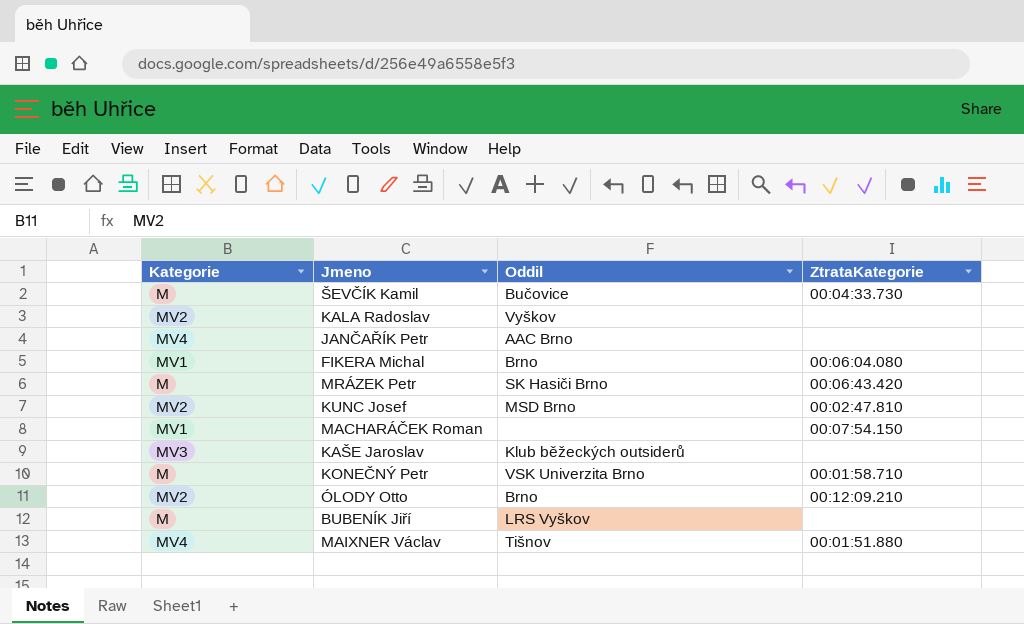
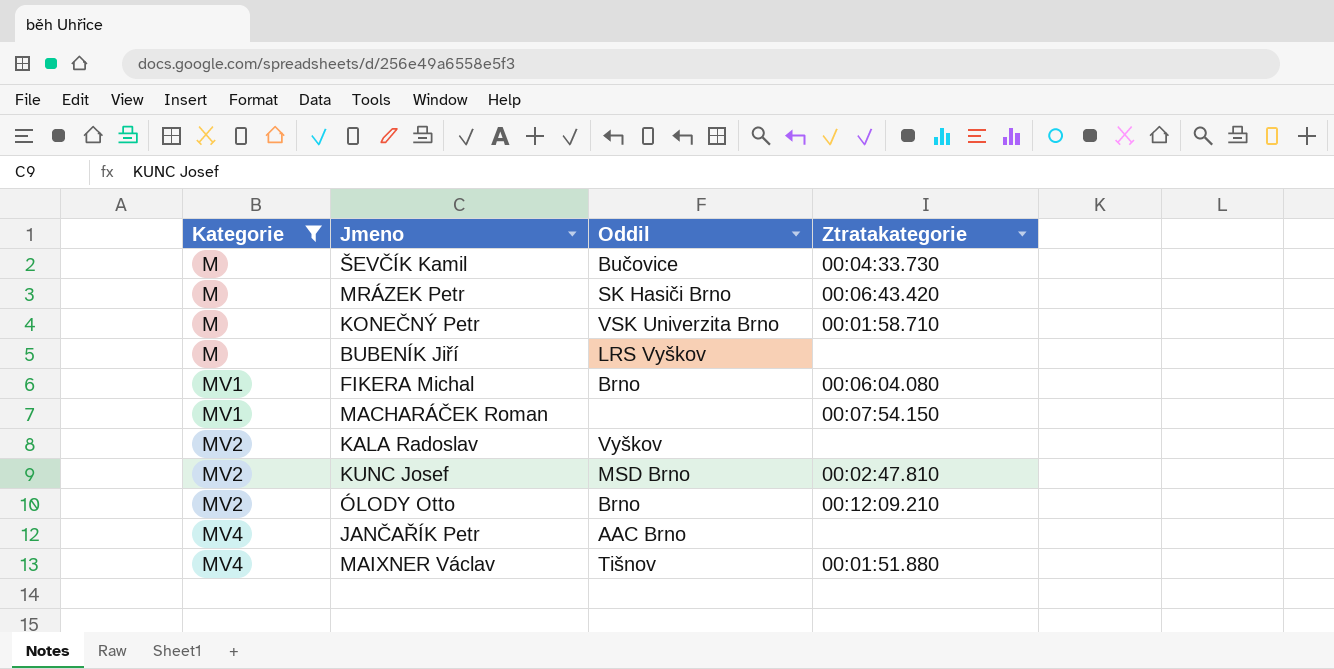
filter: none -> Kategorie != MV3
row order: none -> Kategorie ascending
column name: ZtrataKategorie -> Ztratakategorie

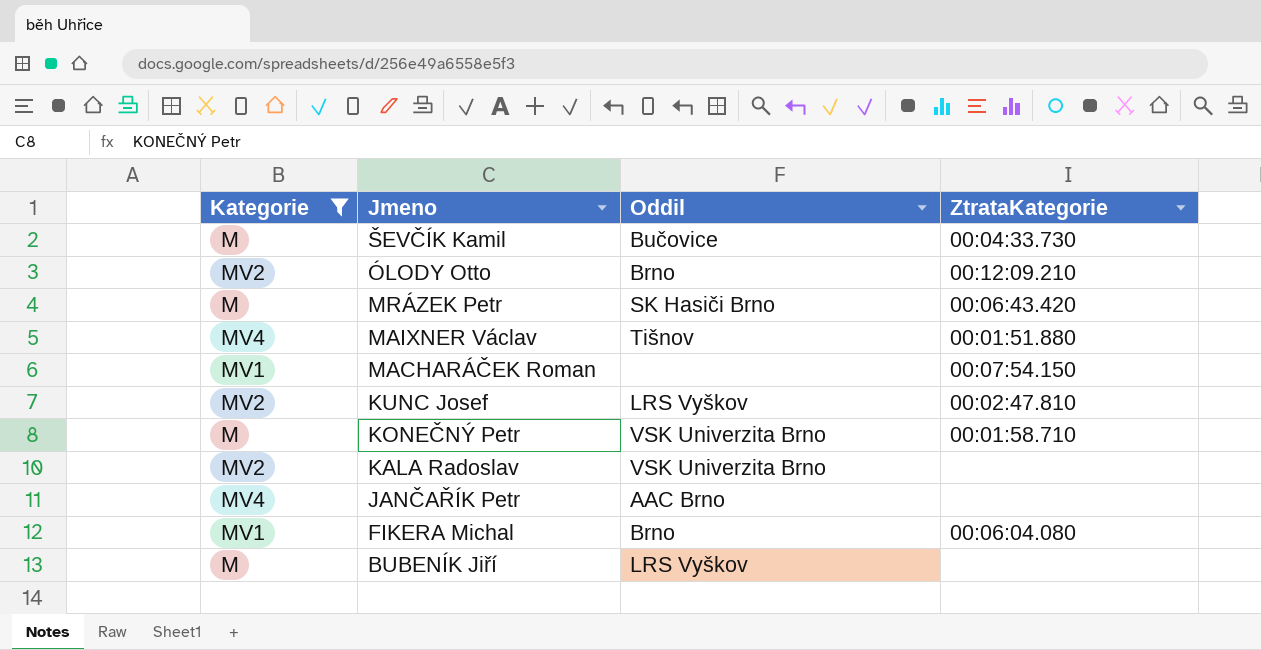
row order: Kategorie ascending -> Jmeno descending
column name: Ztratakategorie -> ZtrataKategorie
KUNC Josef | Oddil: MSD Brno -> LRS Vyškov
KALA Radoslav | Oddil: Vyškov -> VSK Univerzita Brno

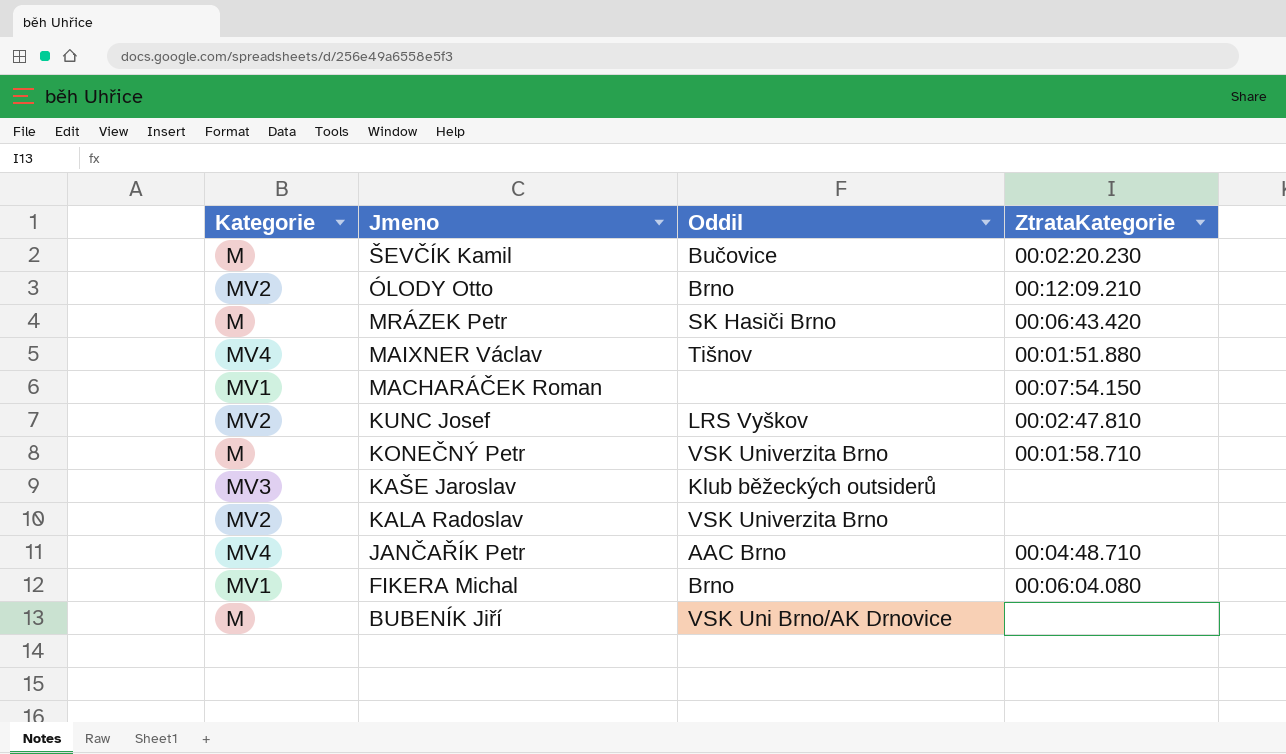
filter: Kategorie != MV3 -> none
ŠEVČÍK Kamil | ZtrataKategorie: 00:04:33.730 -> 00:02:20.230
JANČAŘÍK Petr | ZtrataKategorie: none -> 00:04:48.710
BUBENÍK Jiří | Oddil: LRS Vyškov -> VSK Uni Brno/AK Drnovice

